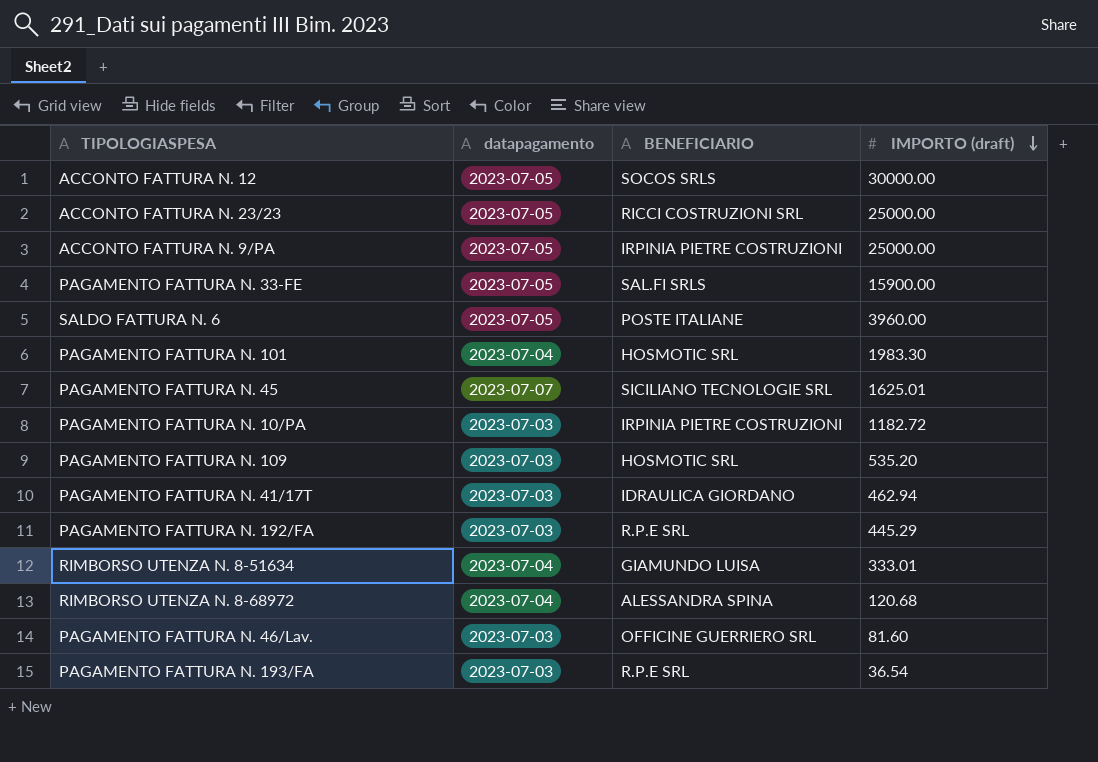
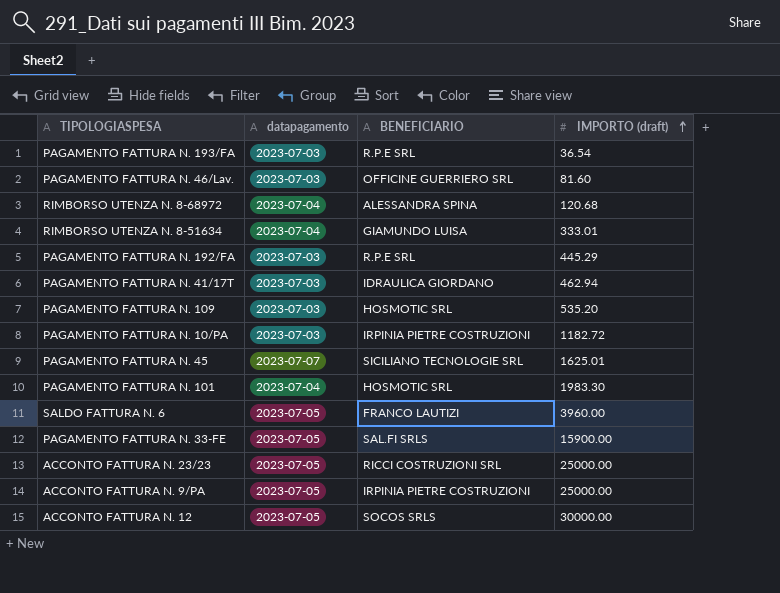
row order: IMPORTO (draft) descending -> IMPORTO (draft) ascending
SALDO FATTURA N. 6 | BENEFICIARIO: POSTE ITALIANE -> FRANCO LAUTIZI

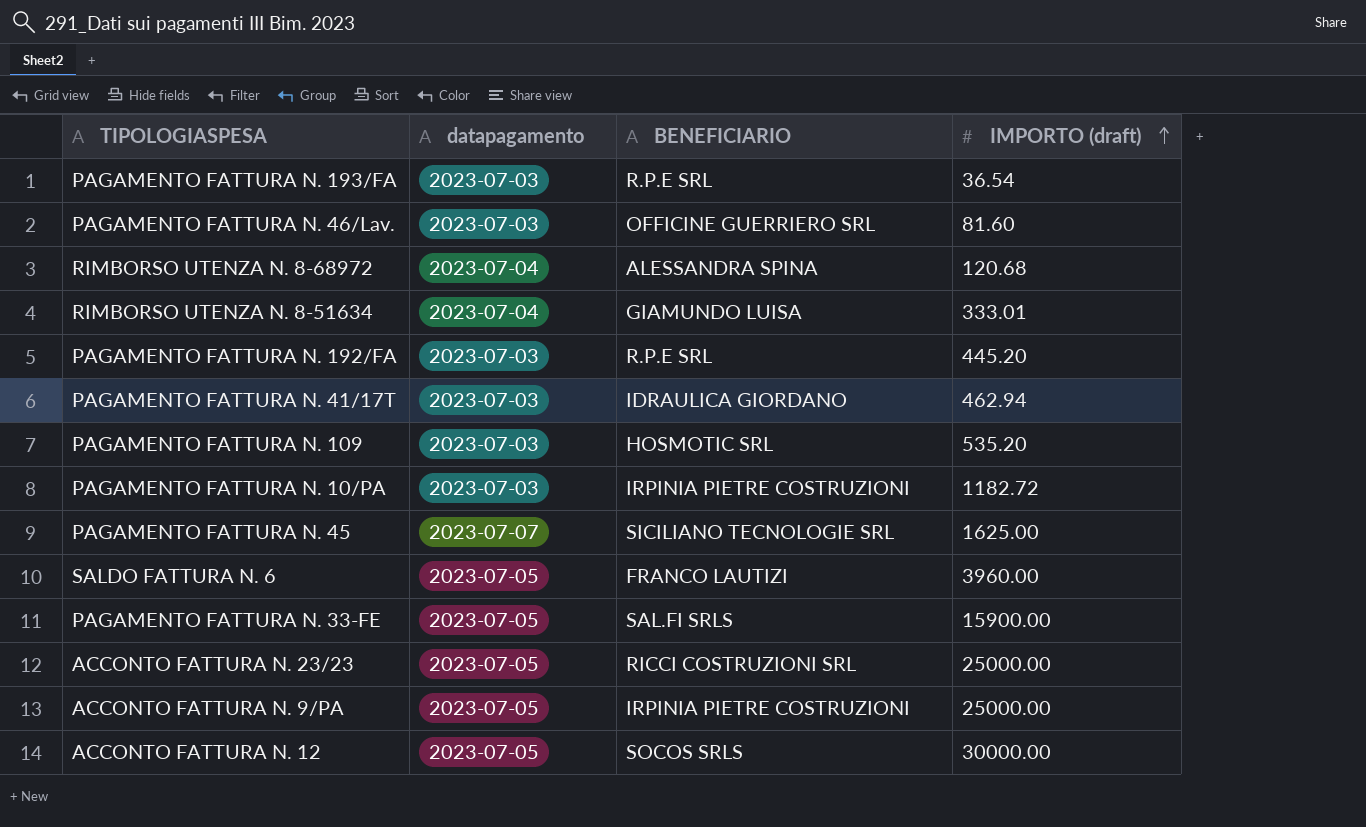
row PAGAMENTO FATTURA N. 101: 2023-07-04 | HOSMOTIC SRL | 1983.30 -> none
PAGAMENTO FATTURA N. 192/FA | IMPORTO (draft): 445.29 -> 445.20
PAGAMENTO FATTURA N. 45 | IMPORTO (draft): 1625.01 -> 1625.00

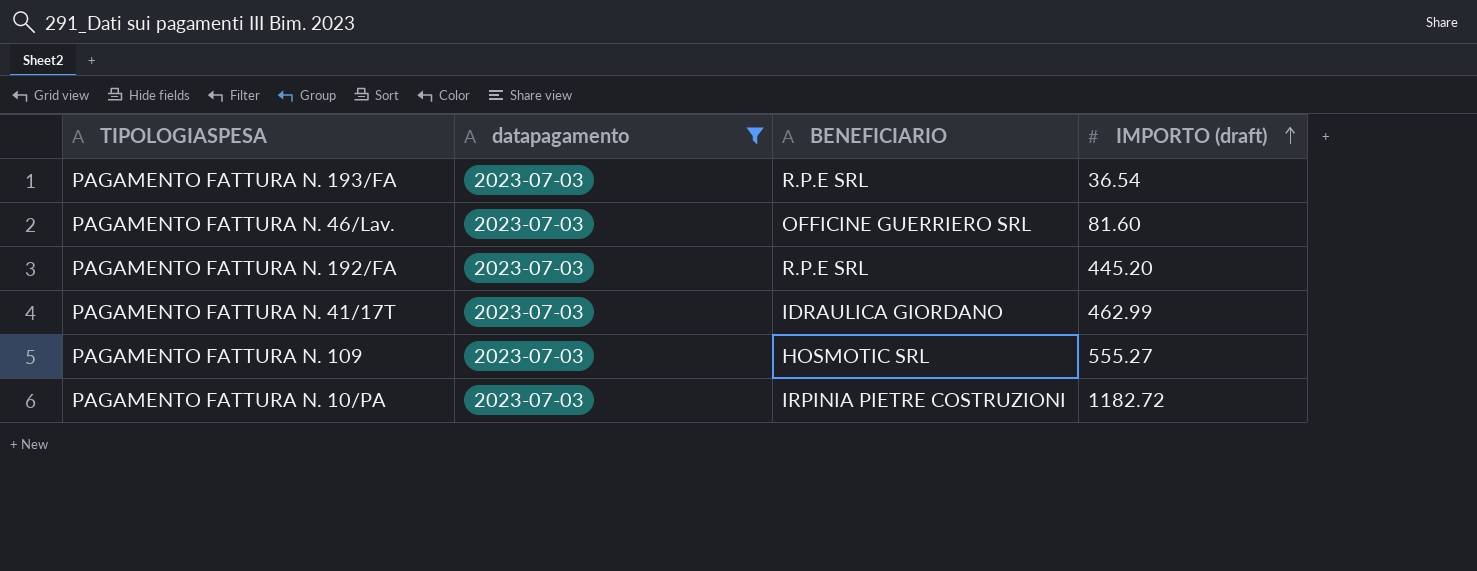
filter: none -> datapagamento = 2023-07-03
PAGAMENTO FATTURA N. 41/17T | IMPORTO (draft): 462.94 -> 462.99
PAGAMENTO FATTURA N. 109 | IMPORTO (draft): 535.20 -> 555.27

